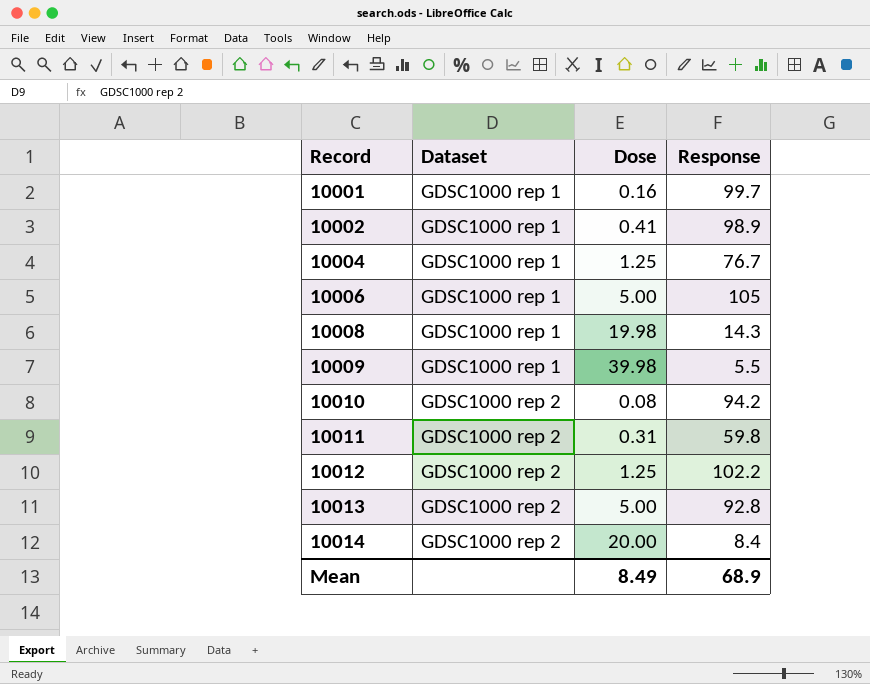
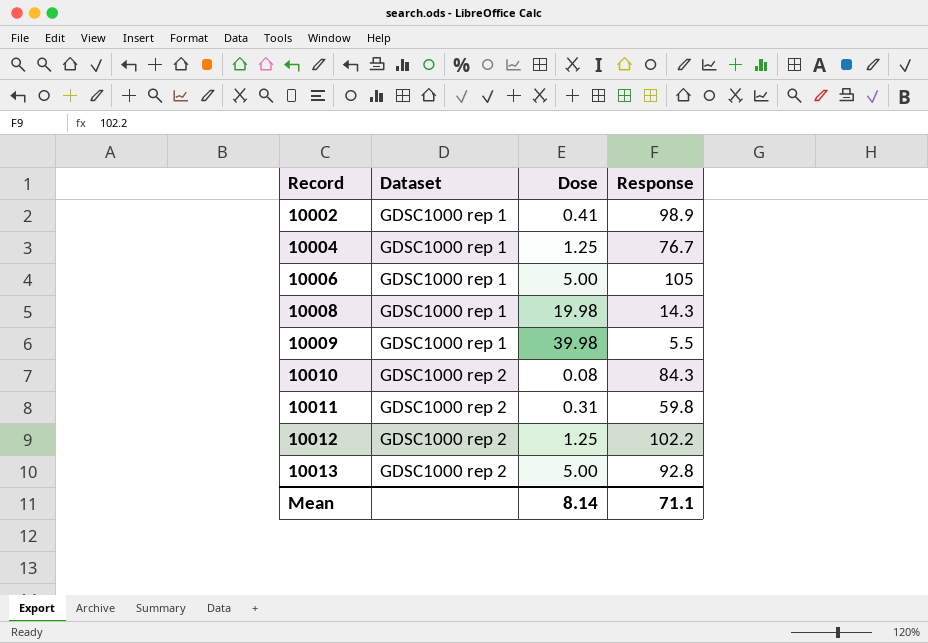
row 10001: GDSC1000 rep 1 | 0.16 | 99.7 -> none
row 10014: GDSC1000 rep 2 | 20.00 | 8.4 -> none
10010 | Response: 94.2 -> 84.3
Mean | Dose: 8.49 -> 8.14
Mean | Response: 68.9 -> 71.1

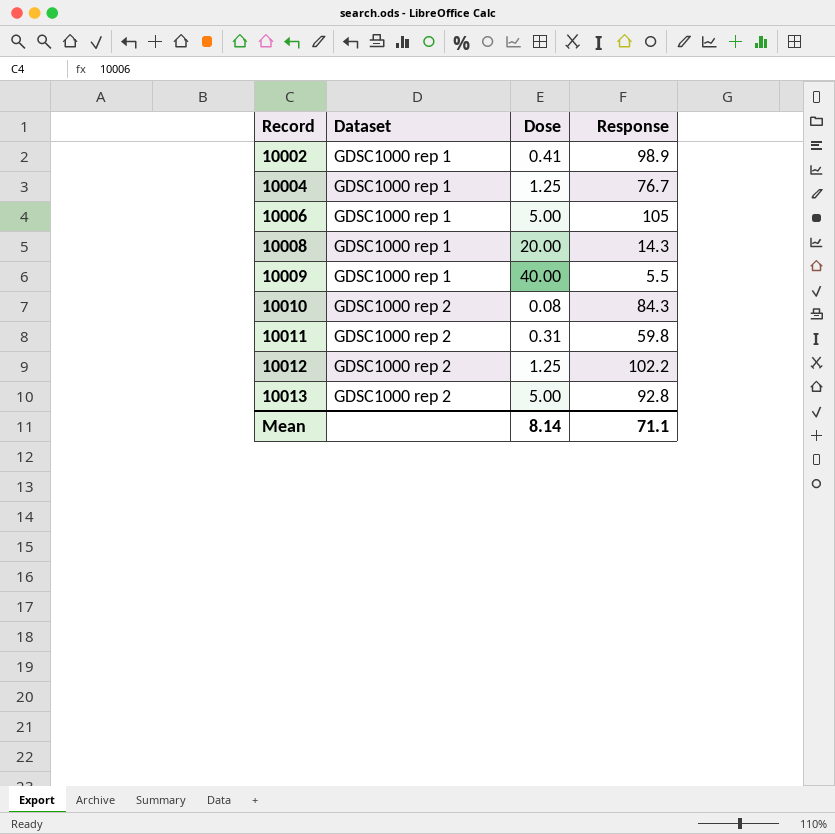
10008 | Dose: 19.98 -> 20.00
10009 | Dose: 39.98 -> 40.00

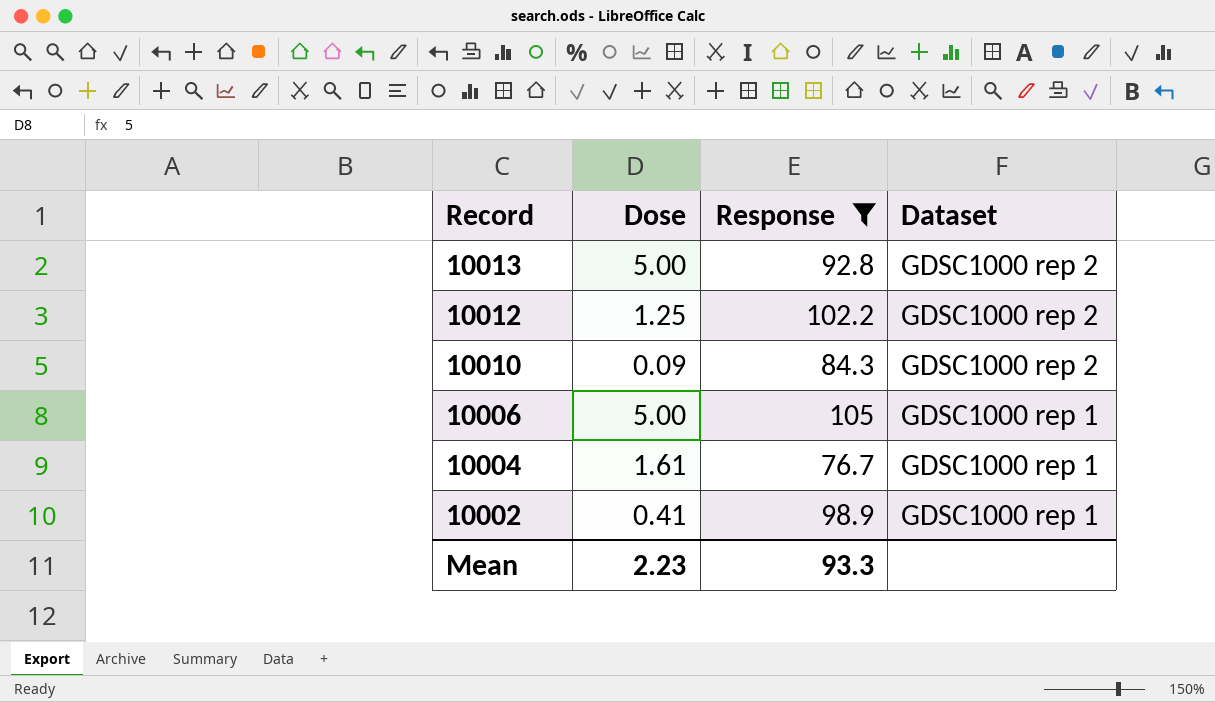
filter: none -> Response >= 76.7
row order: Record ascending -> Record descending
column Dataset | position: 2 -> 4
10010 | Dose: 0.08 -> 0.09
10004 | Dose: 1.25 -> 1.61
Mean | Dose: 8.14 -> 2.23
Mean | Response: 71.1 -> 93.3

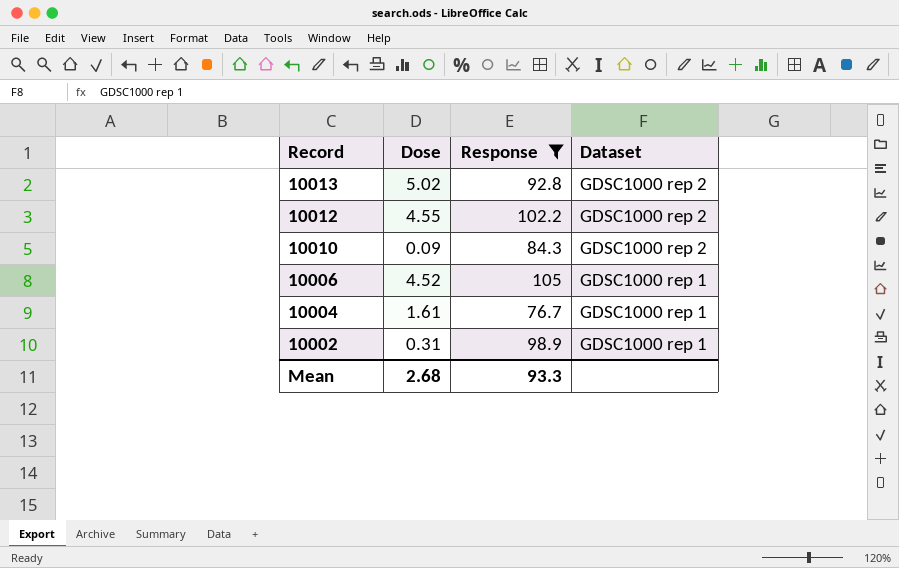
10013 | Dose: 5.00 -> 5.02
10012 | Dose: 1.25 -> 4.55
10006 | Dose: 5.00 -> 4.52
10002 | Dose: 0.41 -> 0.31
Mean | Dose: 2.23 -> 2.68

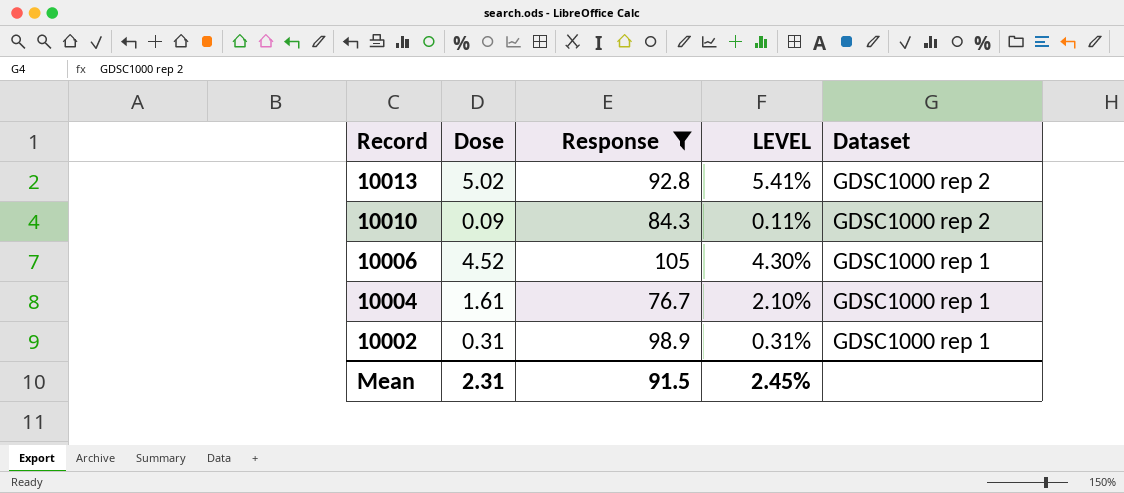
column LEVEL | formula: none -> [Dose] / [Response]
row 10012: 4.55 | 102.2 | GDSC1000 rep 2 -> none
Mean | Dose: 2.68 -> 2.31
Mean | Response: 93.3 -> 91.5

